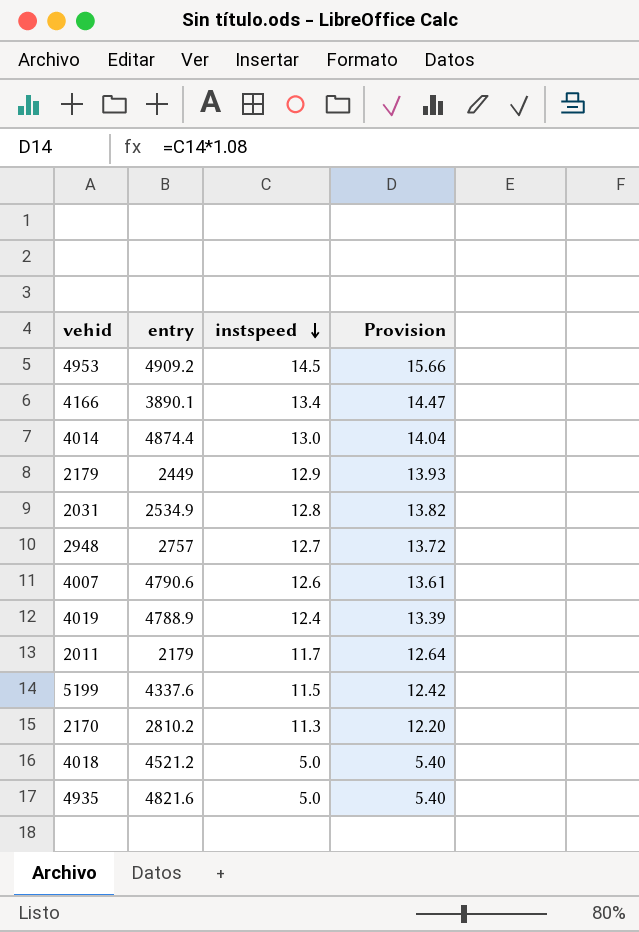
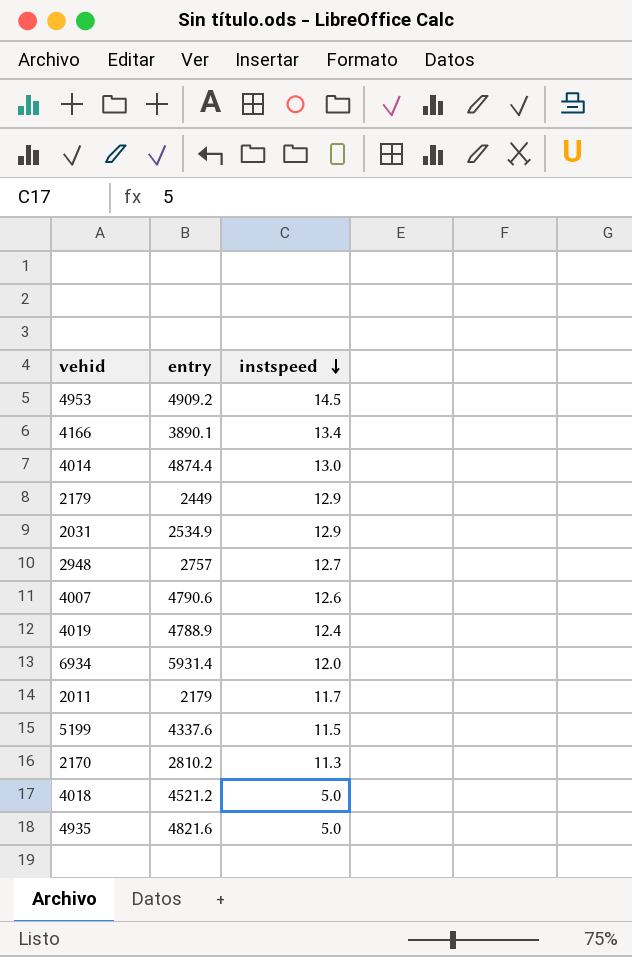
column Provision | formula: [instspeed] * 1.08 -> none
2031 | instspeed: 12.8 -> 12.9
row 6934: none -> 5931.4 | 12.0

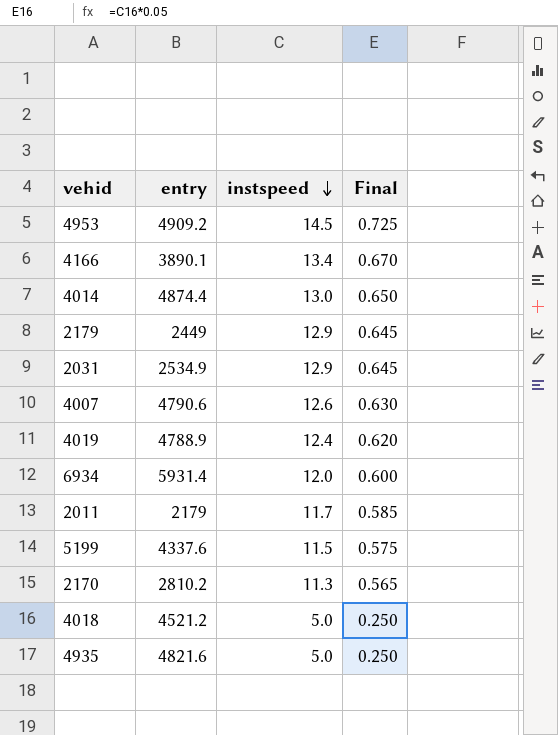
column Final | formula: none -> [instspeed] * 0.05
row 2948: 2757 | 12.7 -> none

